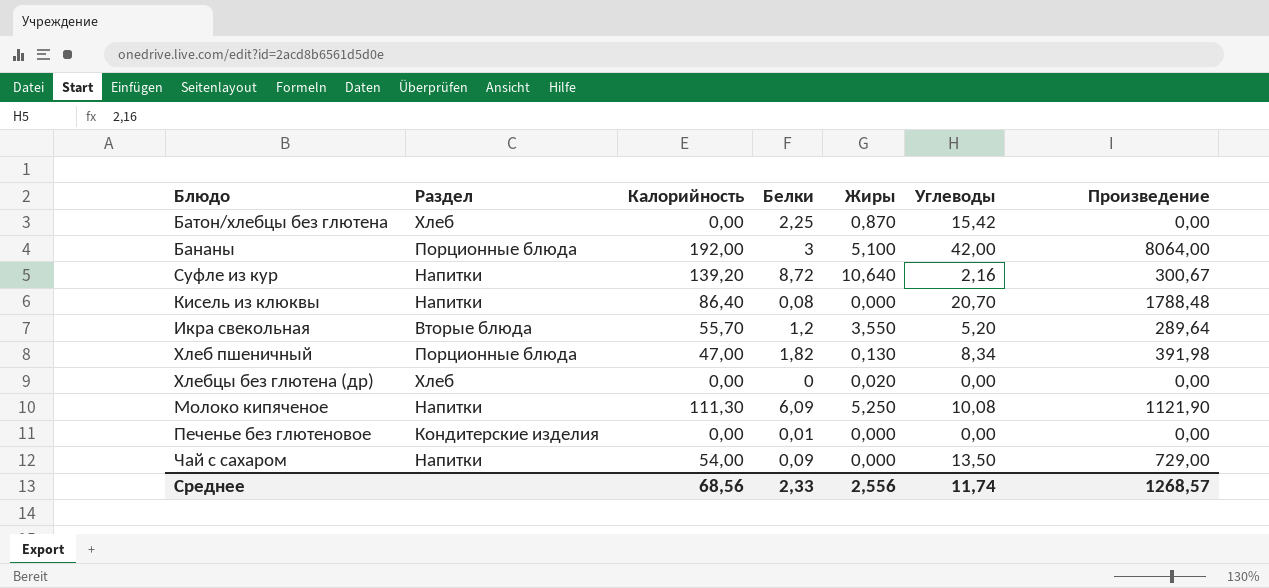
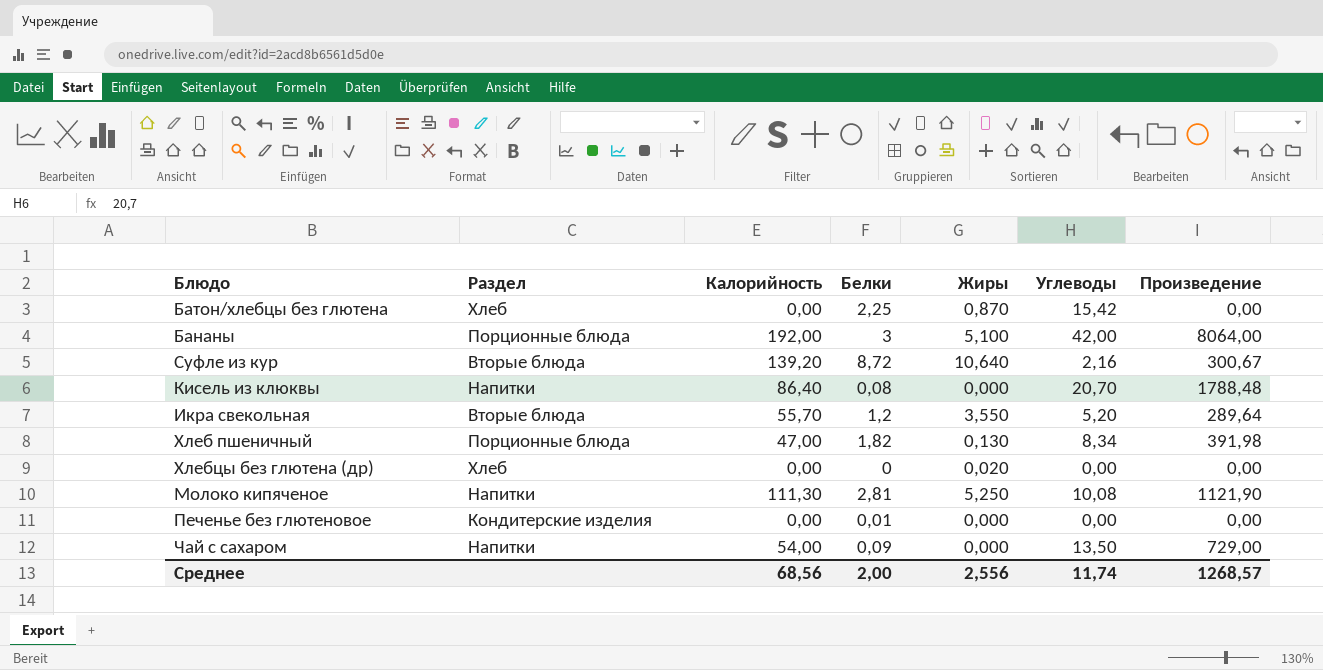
Суфле из кур | Раздел: Напитки -> Вторые блюда
Молоко кипяченое | Белки: 6,09 -> 2,81
Среднее | Белки: 2,33 -> 2,00

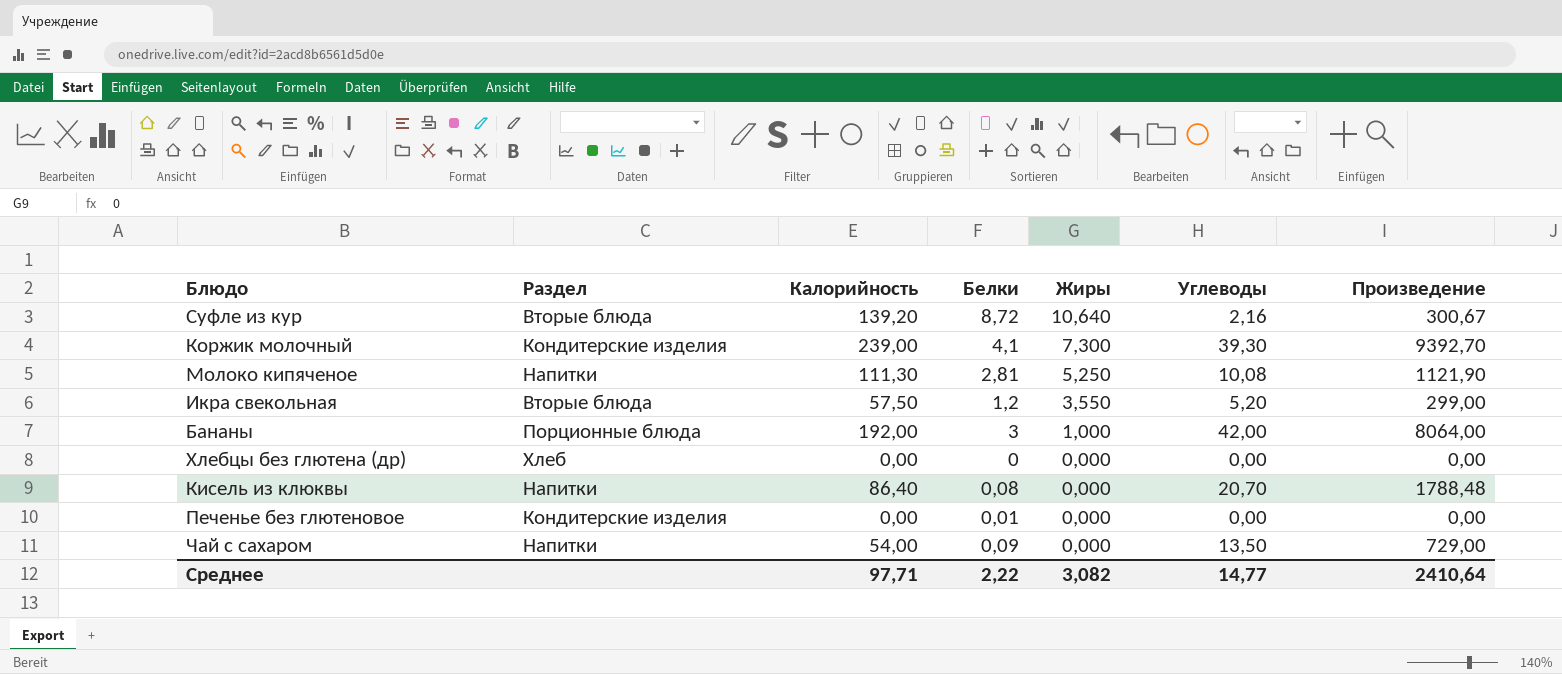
row order: none -> Жиры descending
row Батон/хлебцы без глютена: Хлеб | 0,00 | 2,25 | 0,870 | 15,42 | 0,00 -> none
row Хлеб пшеничный: Порционные блюда | 47,00 | 1,82 | 0,130 | 8,34 | 391,98 -> none
row Коржик молочный: none -> Кондитерские изделия | 239,00 | 4,1 | 7,300 | 39,30 | 9392,70
Икра свекольная | Калорийность: 55,70 -> 57,50
Икра свекольная | Произведение: 289,64 -> 299,00
Бананы | Жиры: 5,100 -> 1,000
Хлебцы без глютена (др) | Жиры: 0,020 -> 0,000
Среднее | Калорийность: 68,56 -> 97,71
Среднее | Белки: 2,00 -> 2,22
Среднее | Жиры: 2,556 -> 3,082
Среднее | Углеводы: 11,74 -> 14,77
Среднее | Произведение: 1268,57 -> 2410,64

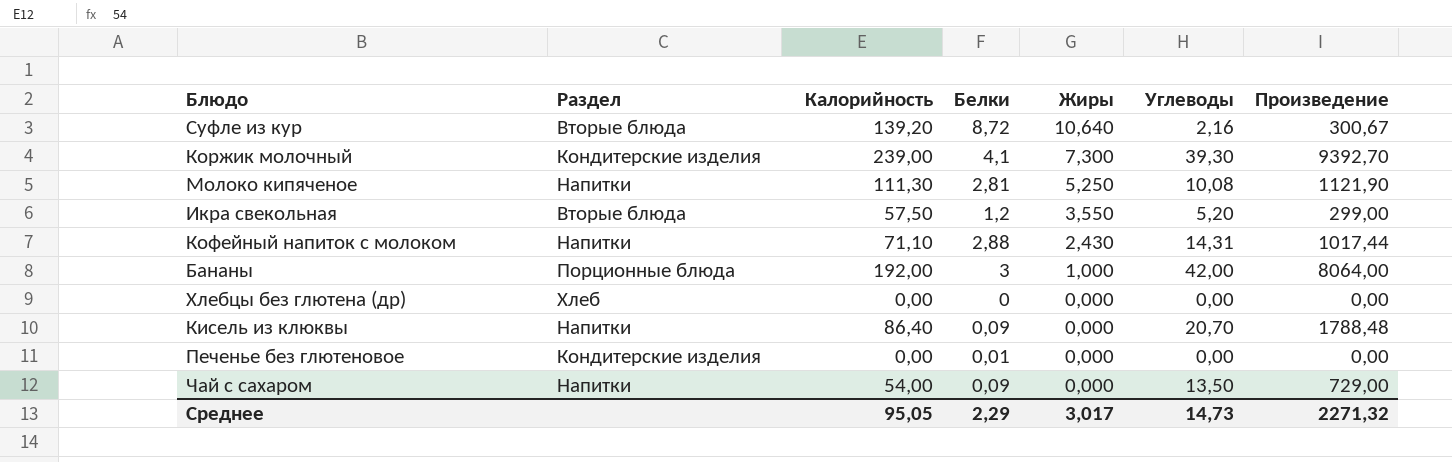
row Кофейный напиток с молоком: none -> Напитки | 71,10 | 2,88 | 2,430 | 14,31 | 1017,44
Кисель из клюквы | Белки: 0,08 -> 0,09
Среднее | Калорийность: 97,71 -> 95,05
Среднее | Белки: 2,22 -> 2,29
Среднее | Жиры: 3,082 -> 3,017
Среднее | Углеводы: 14,77 -> 14,73
Среднее | Произведение: 2410,64 -> 2271,32

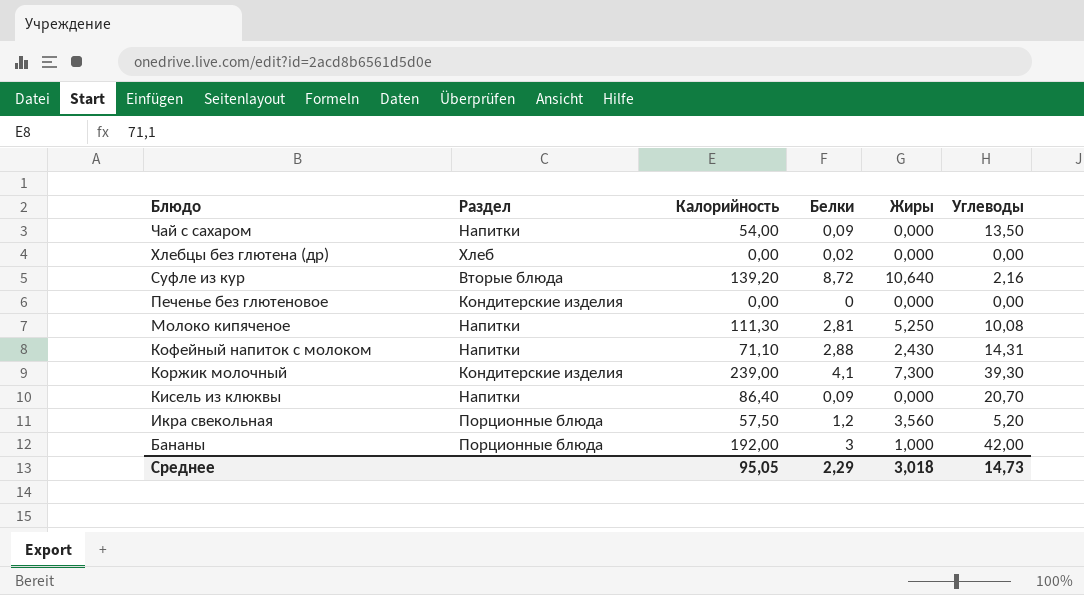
row order: Жиры descending -> Блюдо descending
column Произведение | formula: [Калорийность] * [Углеводы] -> none
Хлебцы без глютена (др) | Белки: 0 -> 0,02
Печенье без глютеновое | Белки: 0,01 -> 0
Икра свекольная | Раздел: Вторые блюда -> Порционные блюда
Икра свекольная | Жиры: 3,550 -> 3,560
Среднее | Жиры: 3,017 -> 3,018

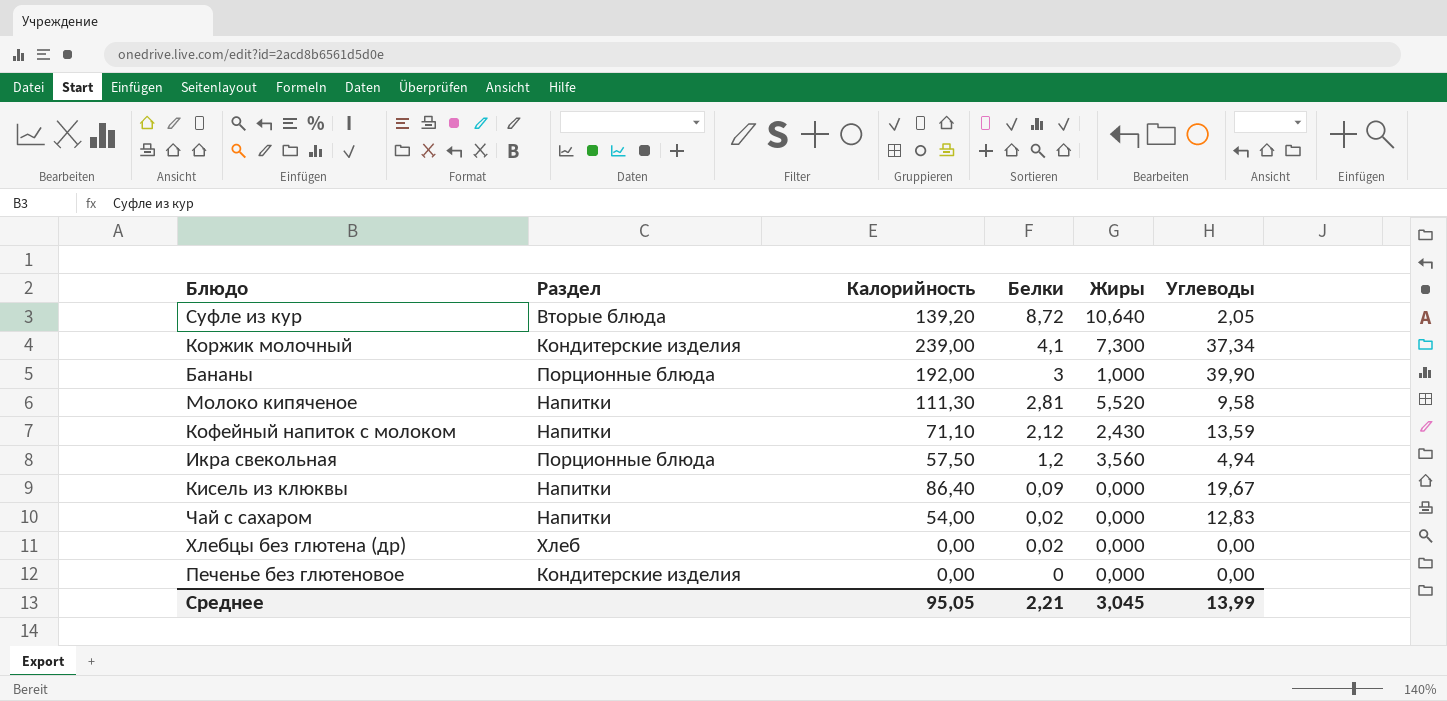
row order: Блюдо descending -> Белки descending
Суфле из кур | Углеводы: 2,16 -> 2,05
Коржик молочный | Углеводы: 39,30 -> 37,34
Бананы | Углеводы: 42,00 -> 39,90
Молоко кипяченое | Жиры: 5,250 -> 5,520
Молоко кипяченое | Углеводы: 10,08 -> 9,58
Кофейный напиток с молоком | Белки: 2,88 -> 2,12
Кофейный напиток с молоком | Углеводы: 14,31 -> 13,59
Икра свекольная | Углеводы: 5,20 -> 4,94
Кисель из клюквы | Углеводы: 20,70 -> 19,67
Чай с сахаром | Белки: 0,09 -> 0,02
Чай с сахаром | Углеводы: 13,50 -> 12,83
Среднее | Белки: 2,29 -> 2,21
Среднее | Жиры: 3,018 -> 3,045
Среднее | Углеводы: 14,73 -> 13,99

